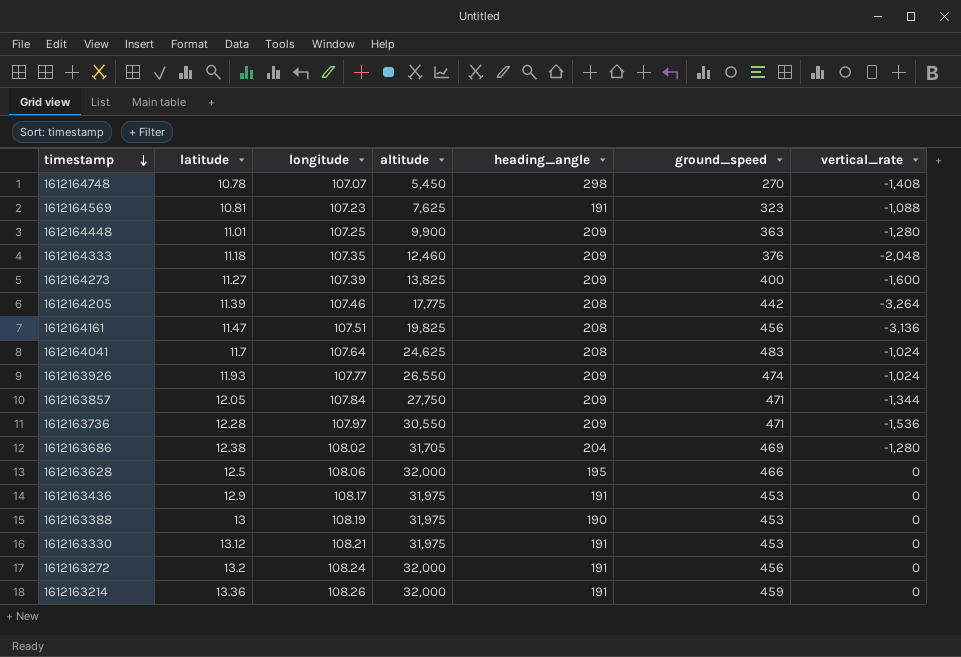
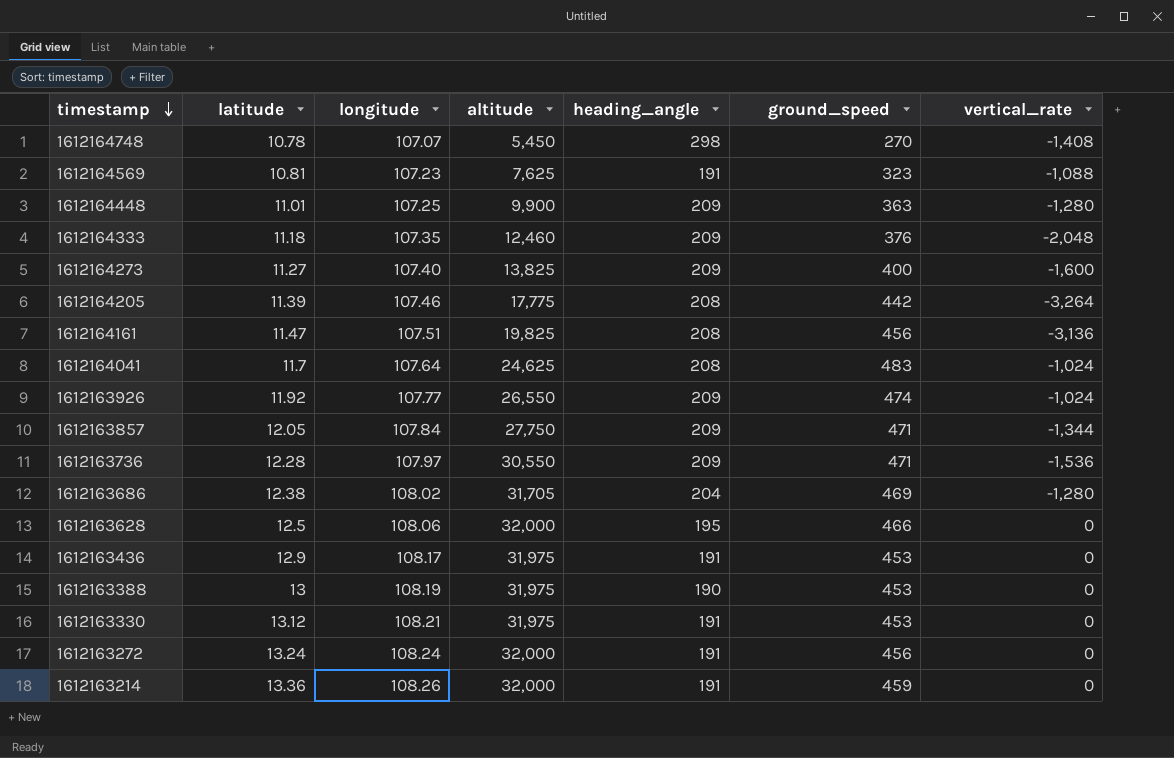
1612164273 | longitude: 107.39 -> 107.40
1612163926 | latitude: 11.93 -> 11.92
1612163272 | latitude: 13.2 -> 13.24

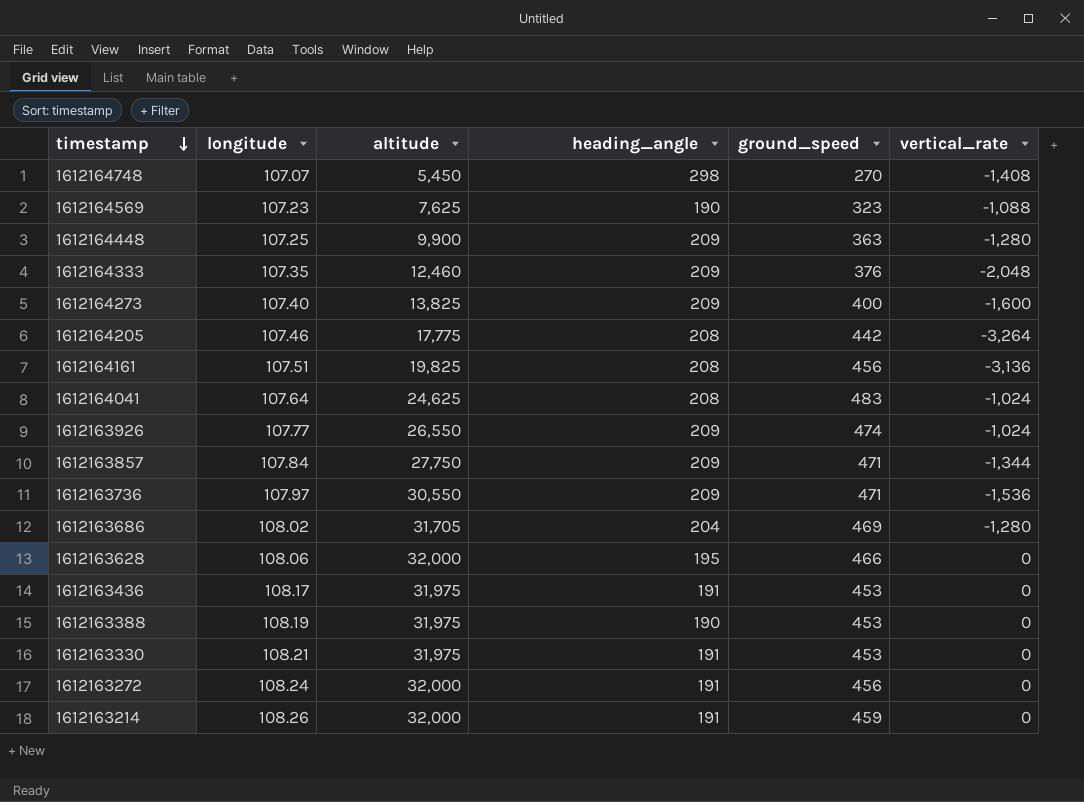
column latitude | position: 2 -> none
1612164569 | heading_angle: 191 -> 190

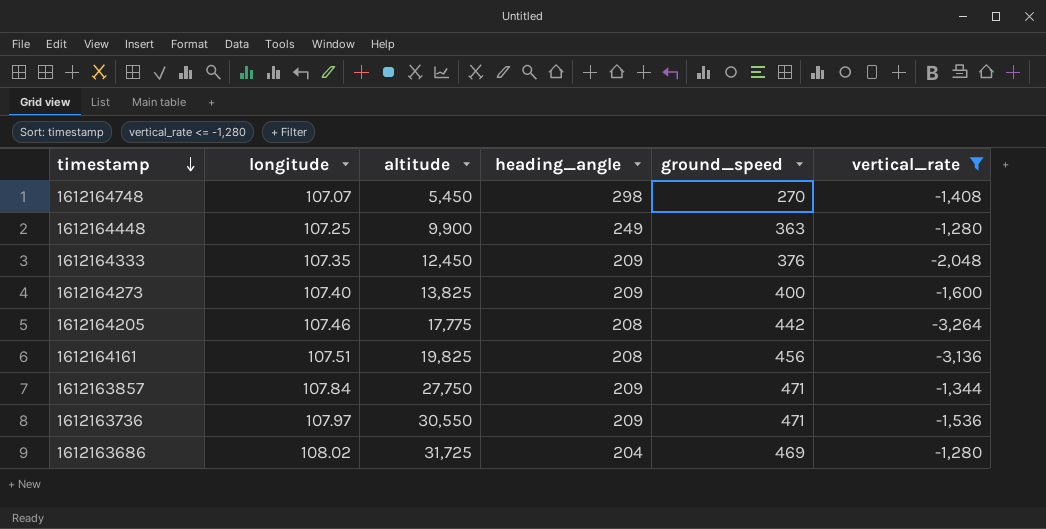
filter: none -> vertical_rate <= -1,280
1612164448 | heading_angle: 209 -> 249
1612164333 | altitude: 12,460 -> 12,450
1612163686 | altitude: 31,705 -> 31,725

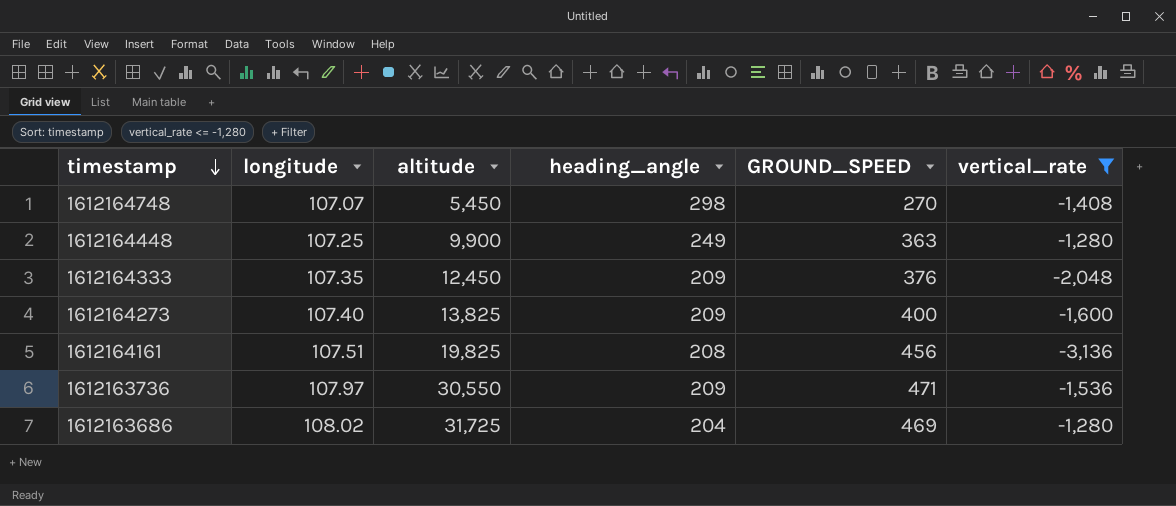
column name: ground_speed -> GROUND_SPEED
row 1612164205: 107.46 | 17,775 | 208 | 442 | -3,264 -> none
row 1612163857: 107.84 | 27,750 | 209 | 471 | -1,344 -> none

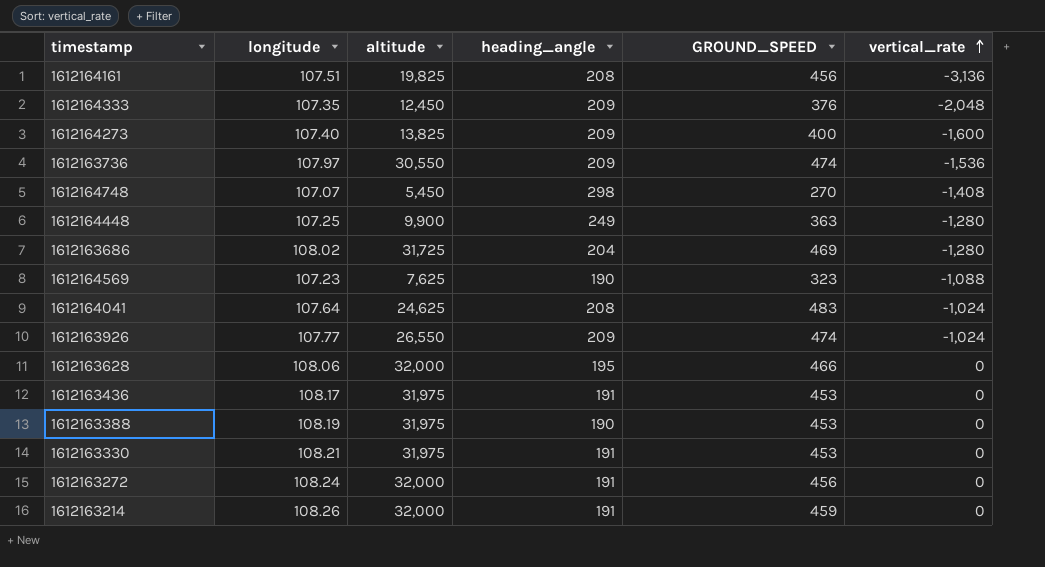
filter: vertical_rate <= -1,280 -> none
row order: timestamp descending -> vertical_rate ascending
1612163736 | GROUND_SPEED: 471 -> 474

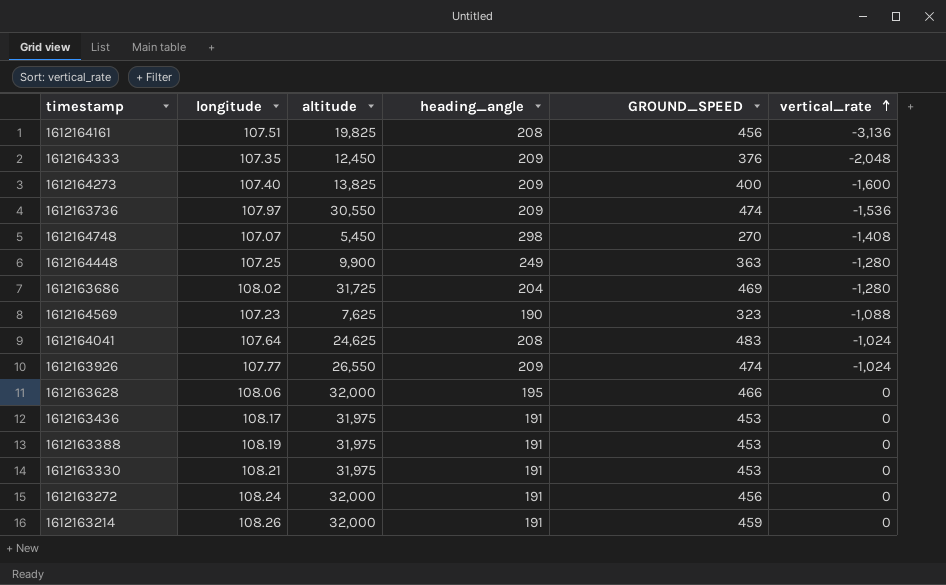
1612163388 | heading_angle: 190 -> 191

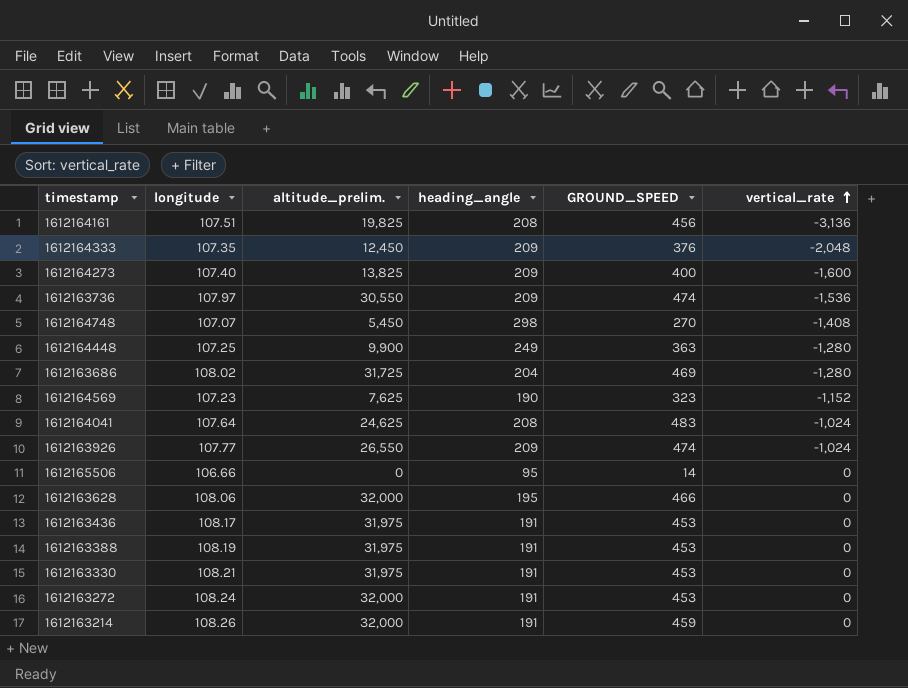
column name: altitude -> altitude_prelim.
1612164569 | vertical_rate: -1,088 -> -1,152
row 1612165506: none -> 106.66 | 0 | 95 | 14 | 0
1612163272 | GROUND_SPEED: 456 -> 453

